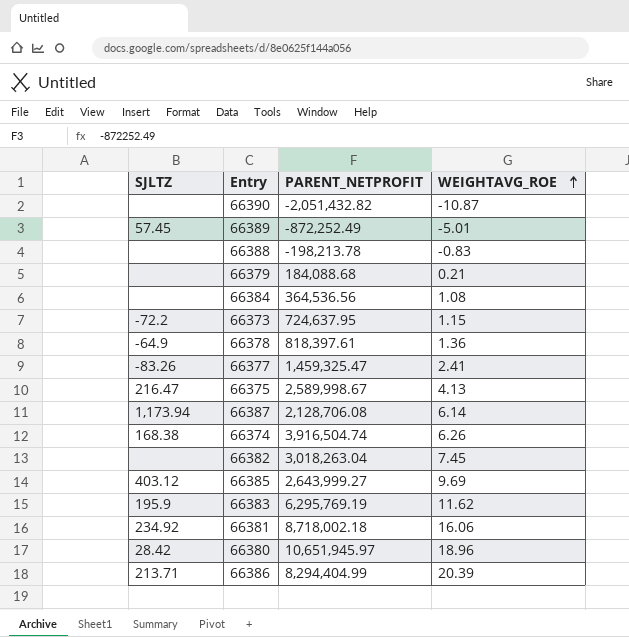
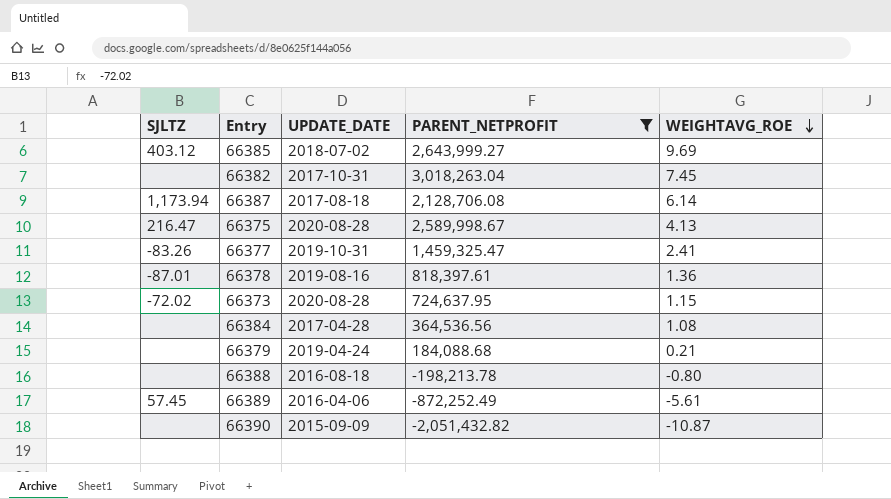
filter: none -> PARENT_NETPROFIT <= 3,018,263.04
row order: WEIGHTAVG_ROE ascending -> WEIGHTAVG_ROE descending
column UPDATE_DATE | position: none -> 3
66378 | SJLTZ: -64.9 -> -87.01
66373 | SJLTZ: -72.2 -> -72.02
66388 | WEIGHTAVG_ROE: -0.83 -> -0.80
66389 | WEIGHTAVG_ROE: -5.01 -> -5.61

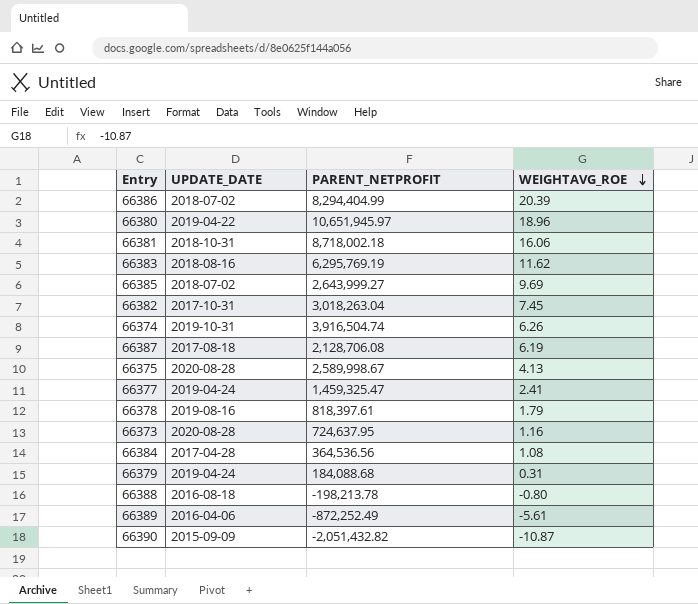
filter: PARENT_NETPROFIT <= 3,018,263.04 -> none
column SJLTZ | position: 1 -> none
66387 | WEIGHTAVG_ROE: 6.14 -> 6.19
66377 | UPDATE_DATE: 2019-10-31 -> 2019-04-24
66378 | WEIGHTAVG_ROE: 1.36 -> 1.79
66373 | WEIGHTAVG_ROE: 1.15 -> 1.16
66379 | WEIGHTAVG_ROE: 0.21 -> 0.31

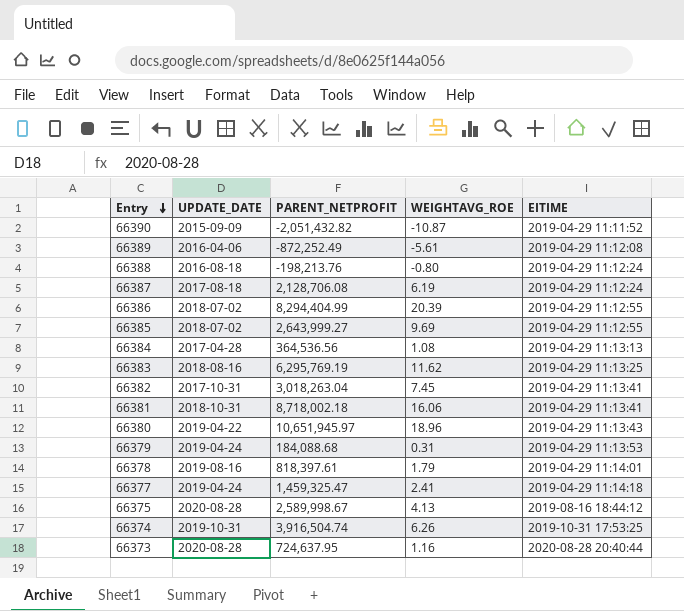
row order: WEIGHTAVG_ROE descending -> Entry descending
column EITIME | position: none -> 5
66388 | PARENT_NETPROFIT: -198,213.78 -> -198,213.76

